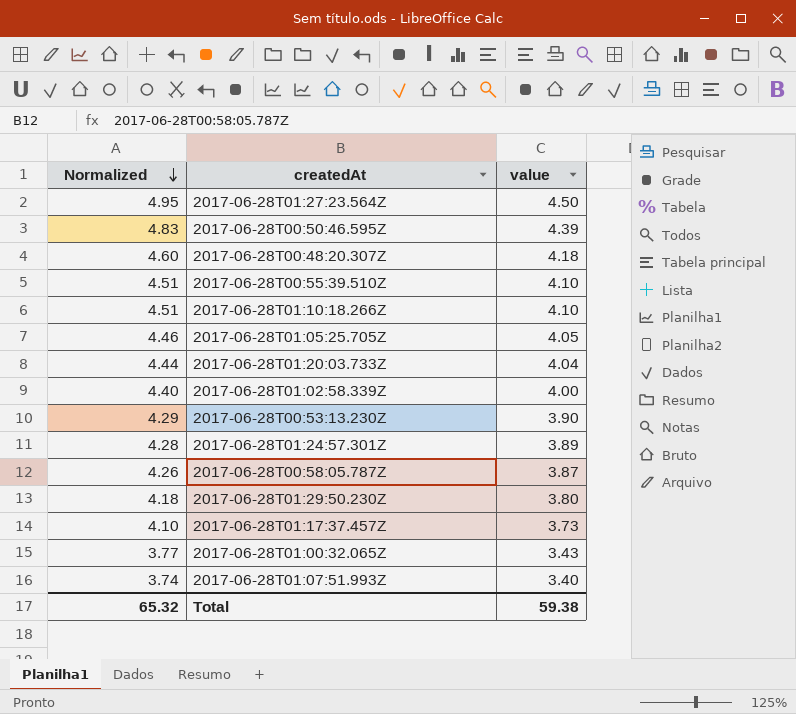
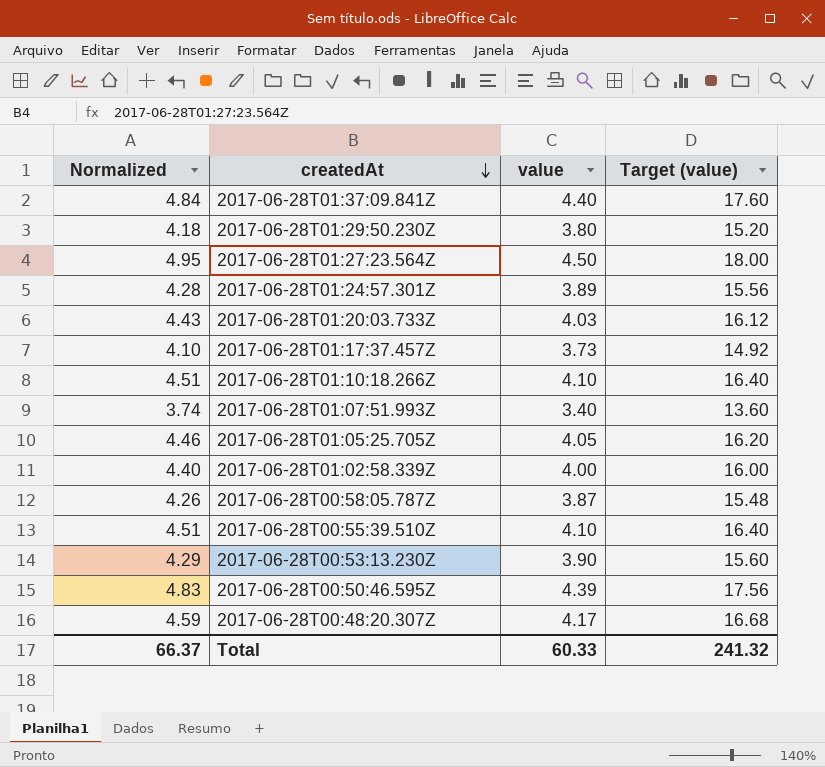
row order: Normalized descending -> createdAt descending
column Target (value) | formula: none -> [value] * 4
row 2017-06-28T01:00:32.065Z: 3.77 | 3.43 -> none
row 2017-06-28T01:37:09.841Z: none -> 4.84 | 4.40 | 17.60
2017-06-28T01:20:03.733Z | Normalized: 4.44 -> 4.43
2017-06-28T01:20:03.733Z | value: 4.04 -> 4.03
2017-06-28T00:48:20.307Z | Normalized: 4.60 -> 4.59
2017-06-28T00:48:20.307Z | value: 4.18 -> 4.17
Total | Normalized: 65.32 -> 66.37
Total | value: 59.38 -> 60.33

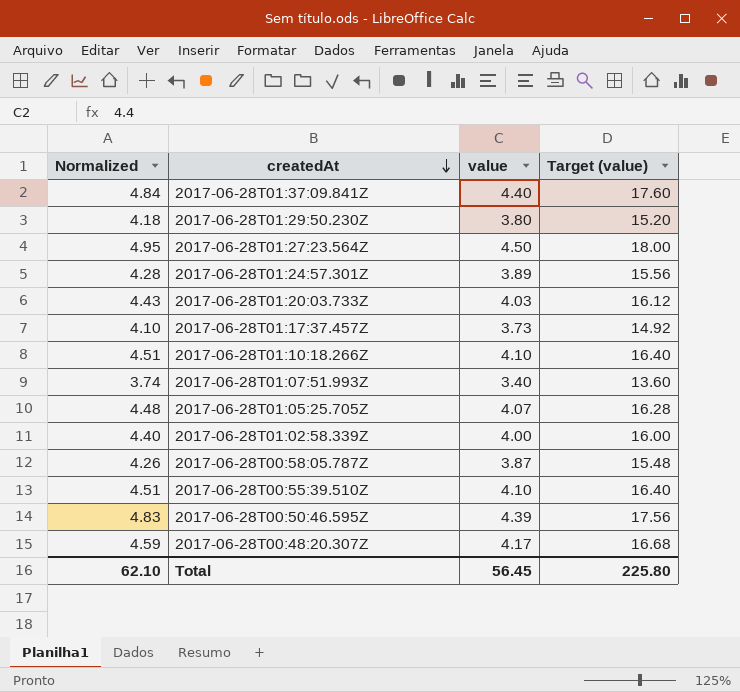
row 2017-06-28T00:53:13.230Z: 4.29 | 3.90 | 15.60 -> none
2017-06-28T01:05:25.705Z | Normalized: 4.46 -> 4.48
2017-06-28T01:05:25.705Z | value: 4.05 -> 4.07
2017-06-28T01:05:25.705Z | Target (value): 16.20 -> 16.28
Total | Normalized: 66.37 -> 62.10
Total | value: 60.33 -> 56.45
Total | Target (value): 241.32 -> 225.80

